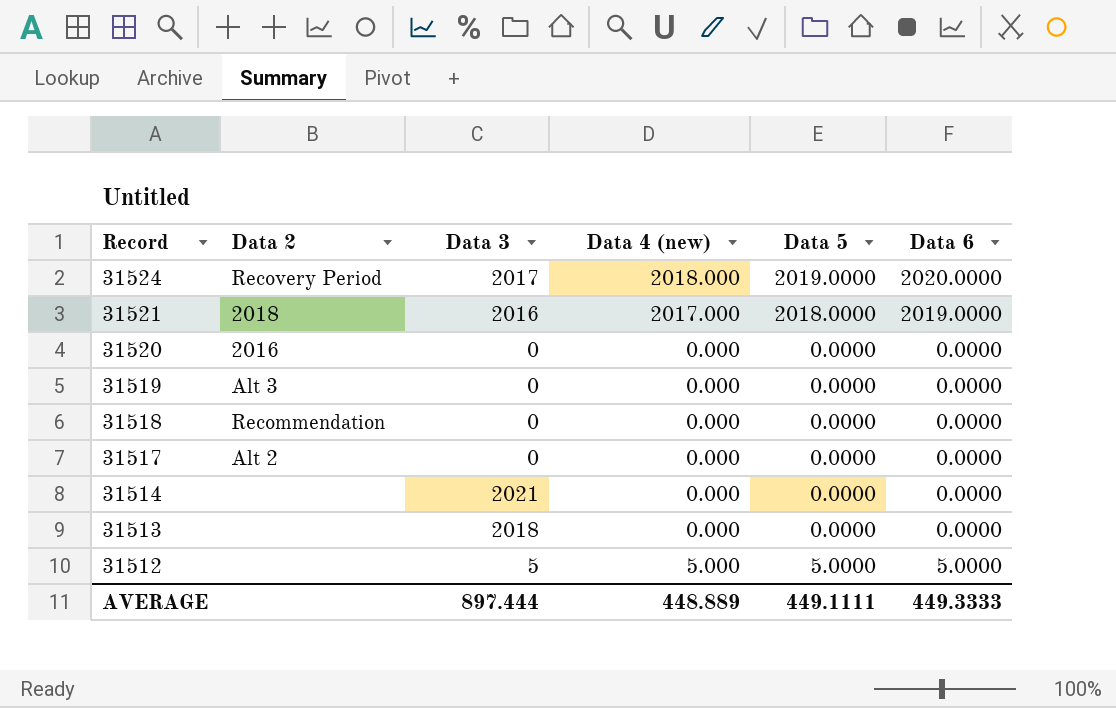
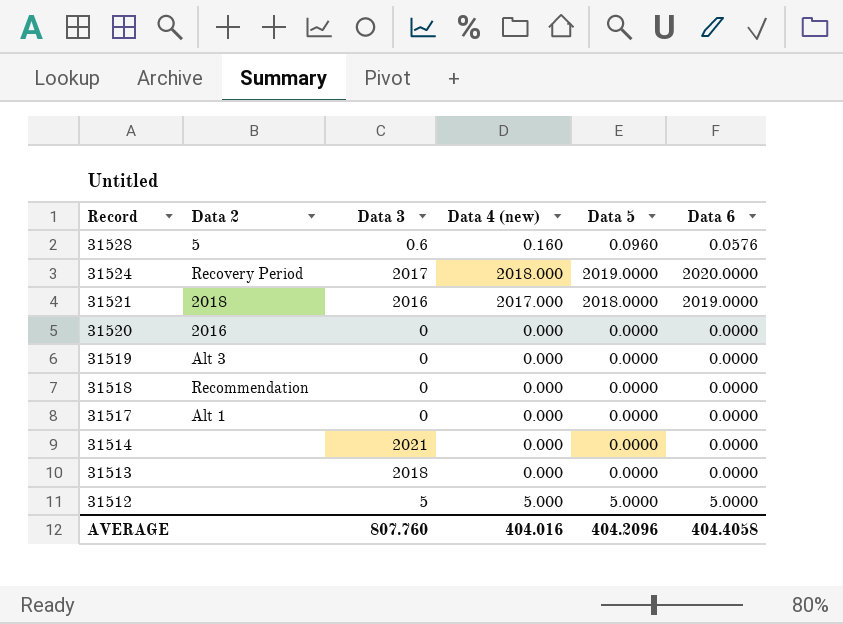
row 31528: none -> 5 | 0.6 | 0.160 | 0.0960 | 0.0576
31517 | Data 2: Alt 2 -> Alt 1
AVERAGE | Data 3: 897.444 -> 807.760
AVERAGE | Data 4 (new): 448.889 -> 404.016
AVERAGE | Data 5: 449.1111 -> 404.2096
AVERAGE | Data 6: 449.3333 -> 404.4058

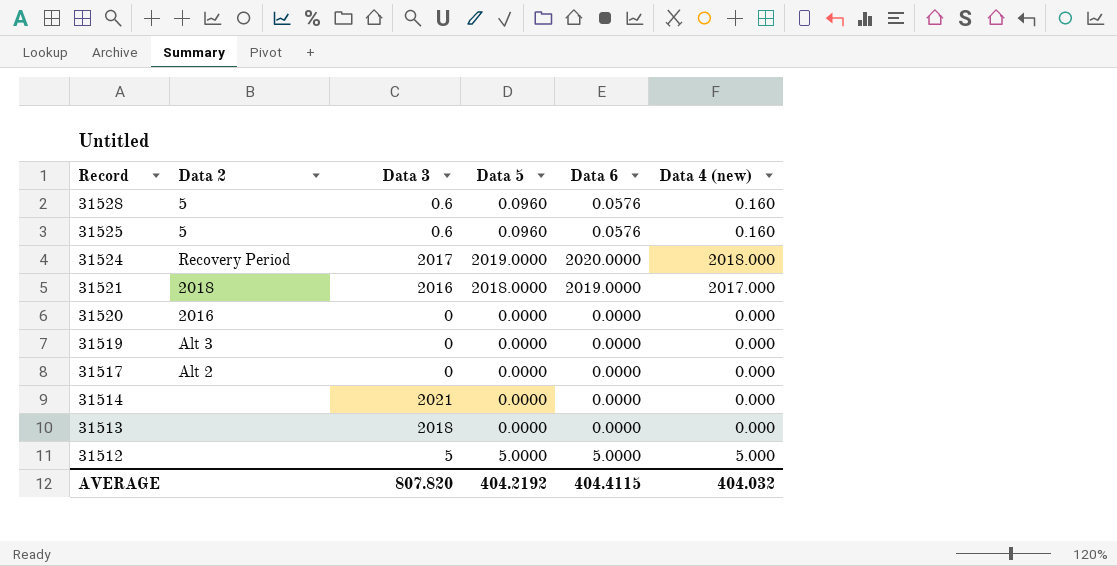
column Data 4 (new) | position: 4 -> 6
row 31518: Recommendation | 0 | 0.000 | 0.0000 | 0.0000 -> none
row 31525: none -> 5 | 0.6 | 0.0960 | 0.0576 | 0.160
31517 | Data 2: Alt 1 -> Alt 2
AVERAGE | Data 3: 807.760 -> 807.820
AVERAGE | Data 5: 404.2096 -> 404.2192
AVERAGE | Data 6: 404.4058 -> 404.4115
AVERAGE | Data 4 (new): 404.016 -> 404.032

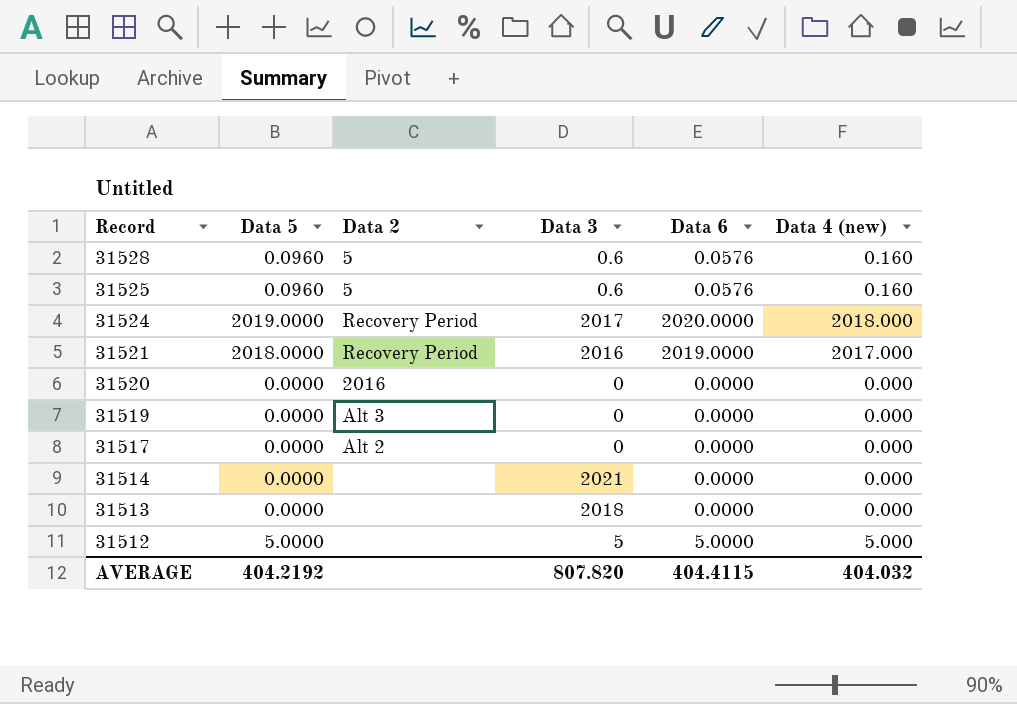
column Data 5 | position: 4 -> 2
31521 | Data 2: 2018 -> Recovery Period

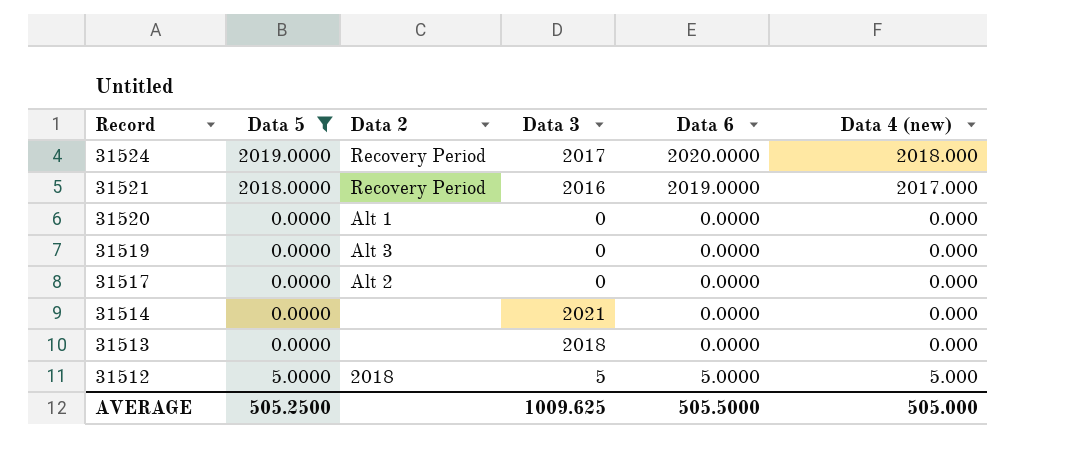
filter: none -> Data 5 != 0.0960
31520 | Data 2: 2016 -> Alt 1
31512 | Data 2: none -> 2018
AVERAGE | Data 5: 404.2192 -> 505.2500
AVERAGE | Data 3: 807.820 -> 1009.625
AVERAGE | Data 6: 404.4115 -> 505.5000
AVERAGE | Data 4 (new): 404.032 -> 505.000

